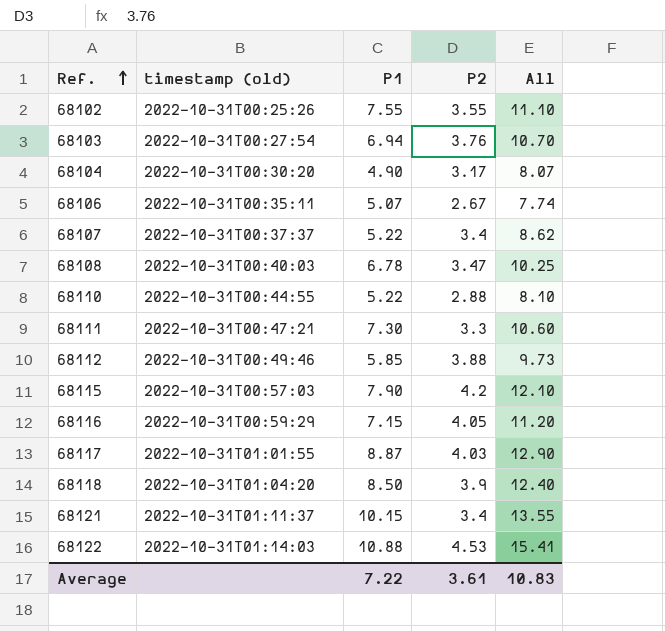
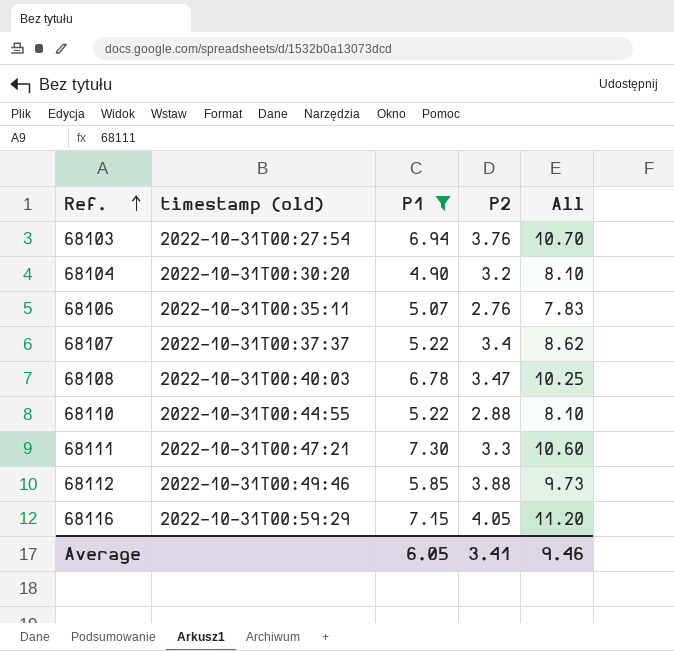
filter: none -> P1 <= 7.30
68104 | P2: 3.17 -> 3.2
68104 | All: 8.07 -> 8.10
68106 | P2: 2.67 -> 2.76
68106 | All: 7.74 -> 7.83
Average | P1: 7.22 -> 6.05
Average | P2: 3.61 -> 3.41
Average | All: 10.83 -> 9.46

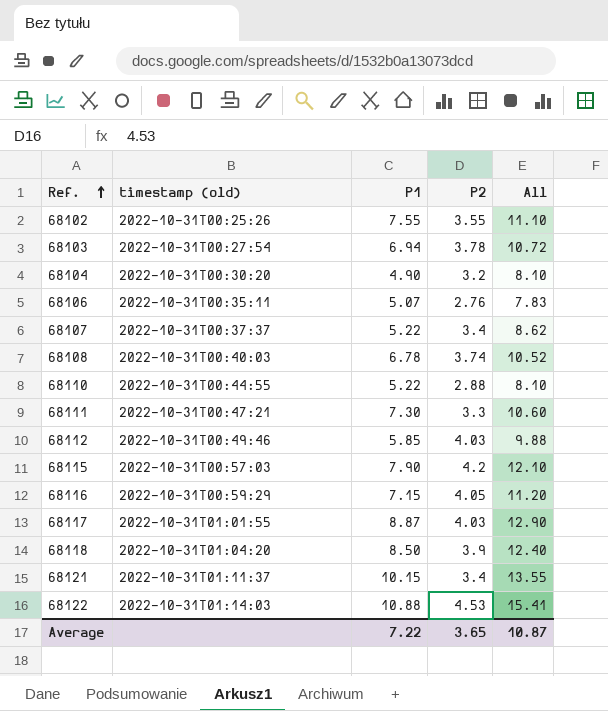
filter: P1 <= 7.30 -> none
68103 | P2: 3.76 -> 3.78
68103 | All: 10.70 -> 10.72
68108 | P2: 3.47 -> 3.74
68108 | All: 10.25 -> 10.52
68112 | P2: 3.88 -> 4.03
68112 | All: 9.73 -> 9.88
Average | P1: 6.05 -> 7.22
Average | P2: 3.41 -> 3.65
Average | All: 9.46 -> 10.87

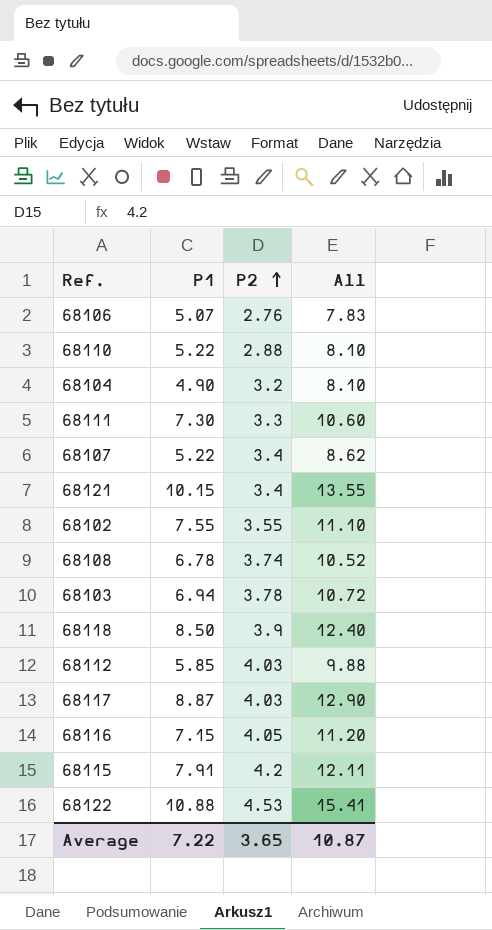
row order: Ref. ascending -> P2 ascending
column timestamp (old) | position: 2 -> none
68115 | P1: 7.90 -> 7.91
68115 | All: 12.10 -> 12.11

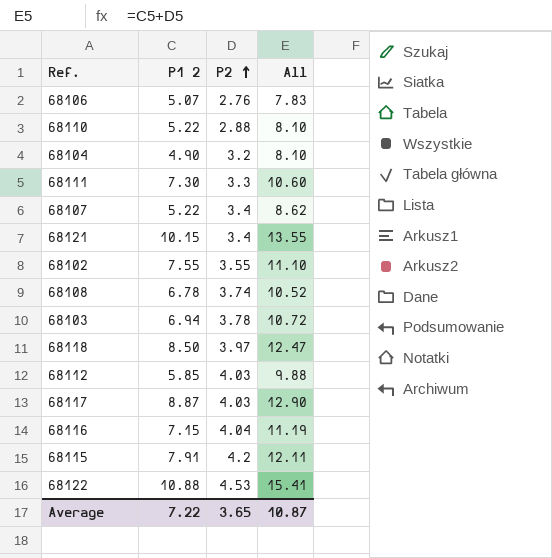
column name: P1 -> P1 2
68118 | P2: 3.9 -> 3.97
68118 | All: 12.40 -> 12.47
68116 | P2: 4.05 -> 4.04
68116 | All: 11.20 -> 11.19

